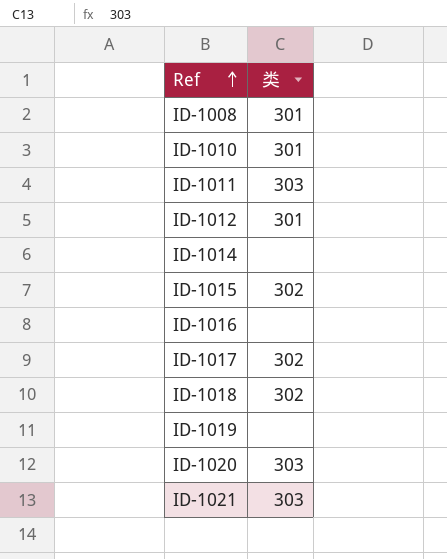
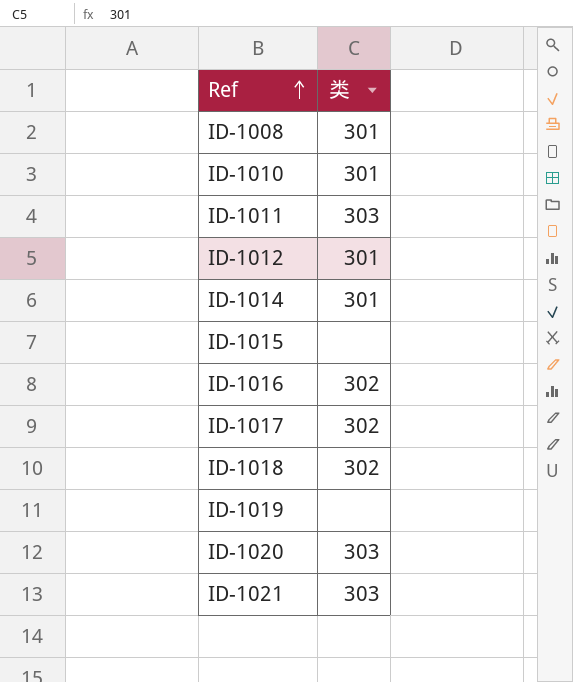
ID-1014 | 类: none -> 301
ID-1015 | 类: 302 -> none
ID-1016 | 类: none -> 302

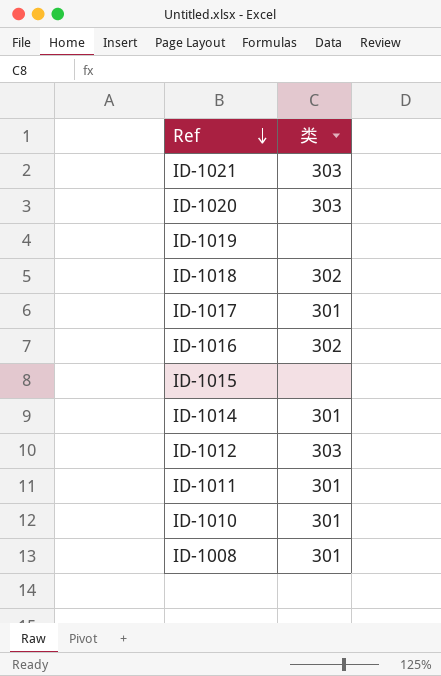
row order: Ref ascending -> Ref descending
ID-1017 | 类: 302 -> 301
ID-1012 | 类: 301 -> 303
ID-1011 | 类: 303 -> 301

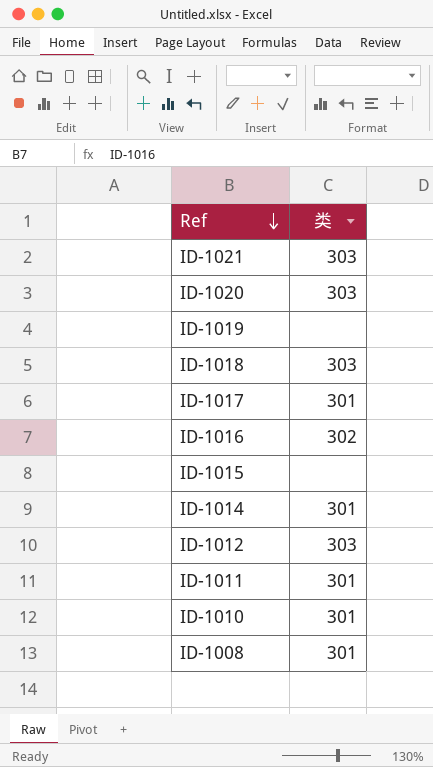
ID-1018 | 类: 302 -> 303

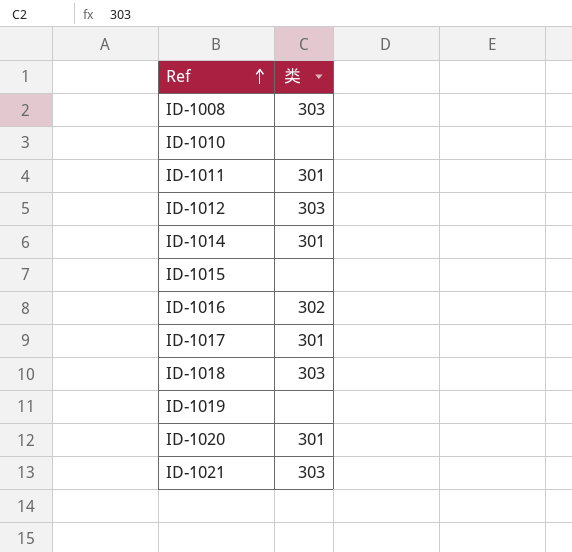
row order: Ref descending -> Ref ascending
ID-1008 | 类: 301 -> 303
ID-1010 | 类: 301 -> none
ID-1020 | 类: 303 -> 301

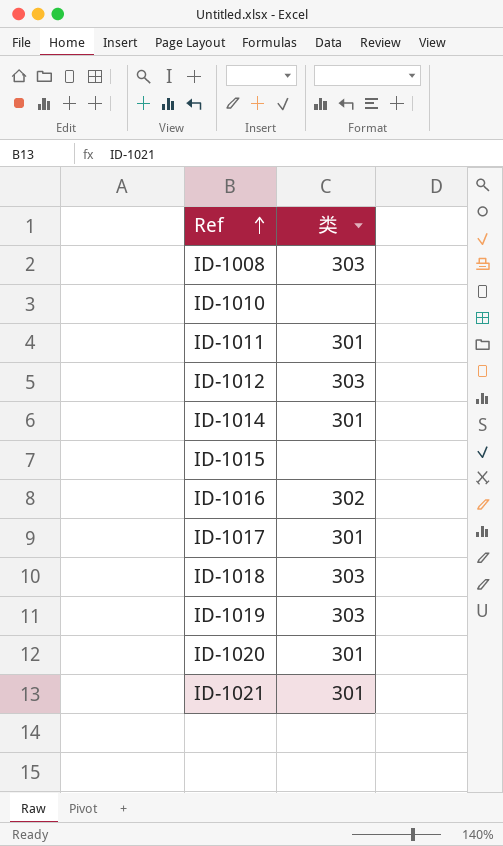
ID-1019 | 类: none -> 303
ID-1021 | 类: 303 -> 301

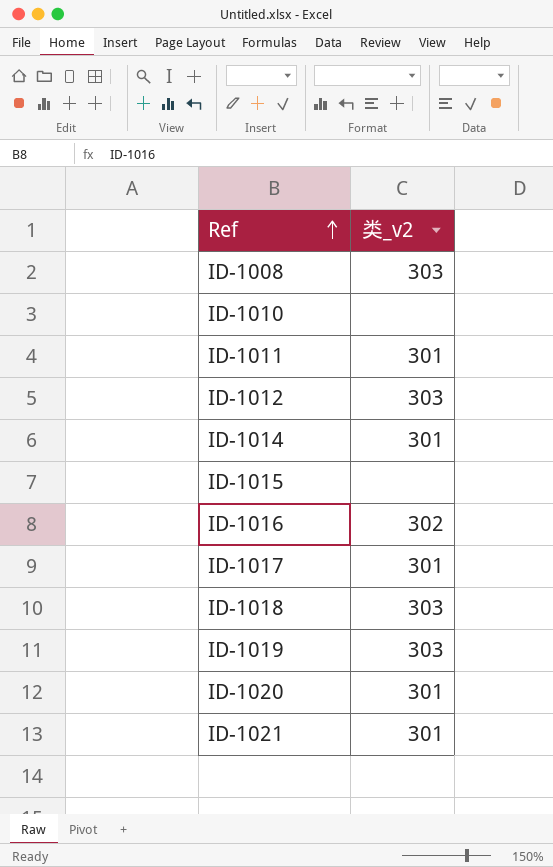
column name: 类 -> 类_v2

